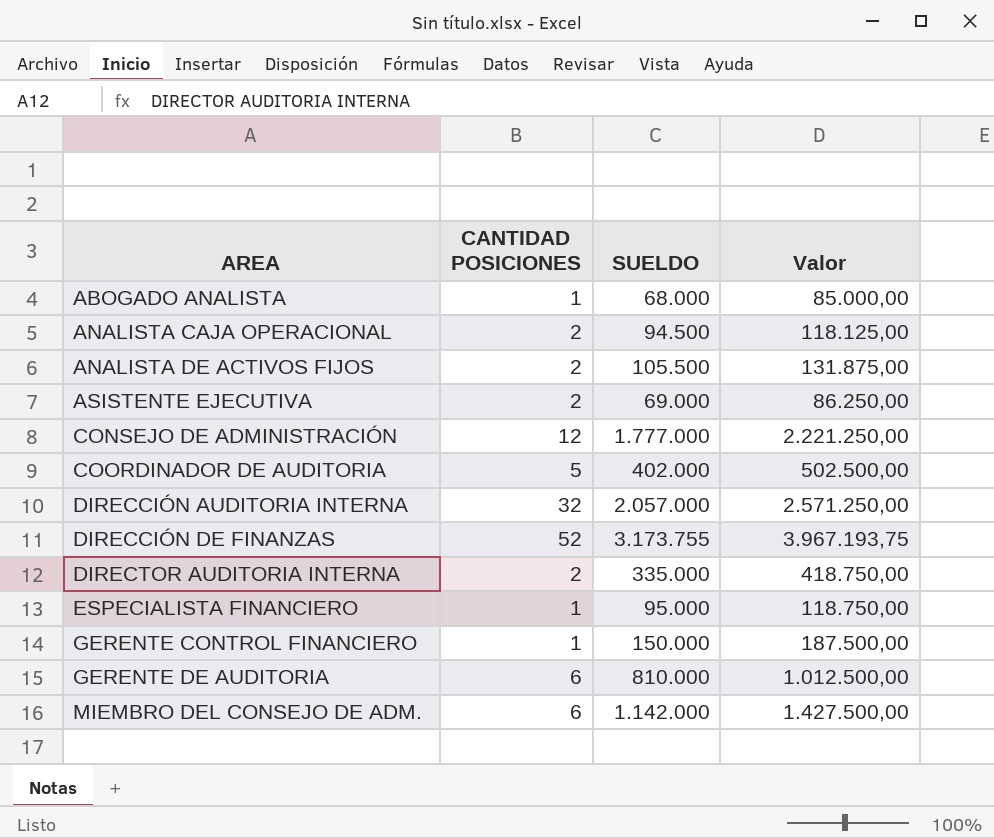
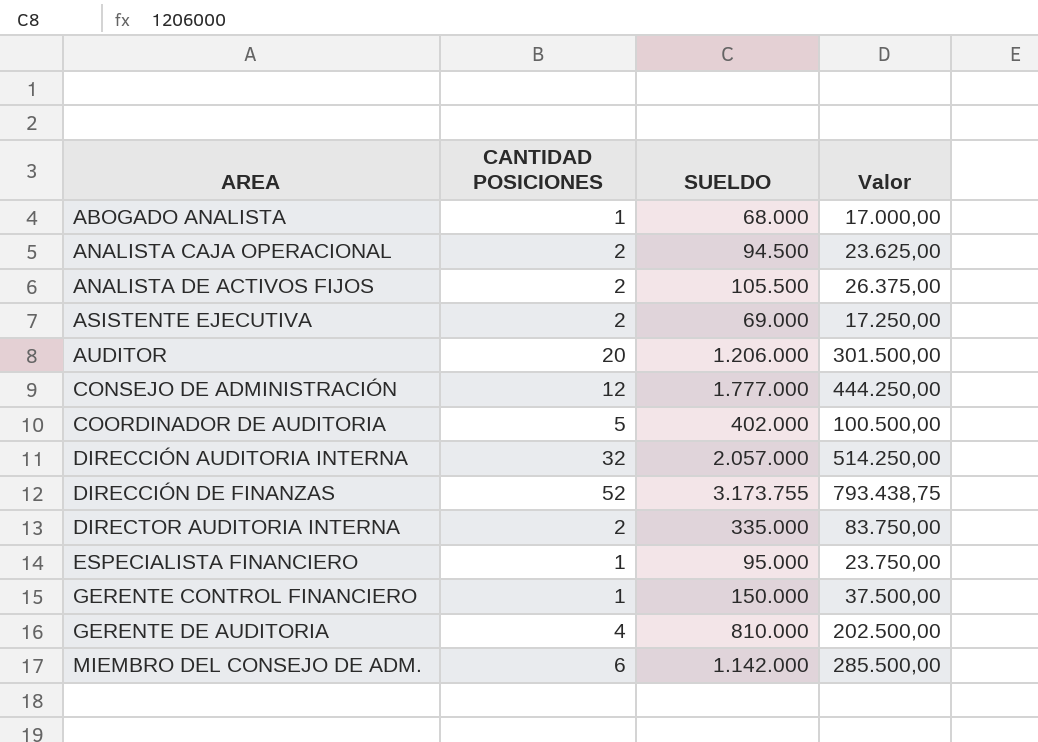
column Valor | formula: [SUELDO] * 1,25 -> [SUELDO] * 0,25
row AUDITOR: none -> 20 | 1.206.000 | 301.500,00
GERENTE DE AUDITORIA | CANTIDAD POSICIONES: 6 -> 4

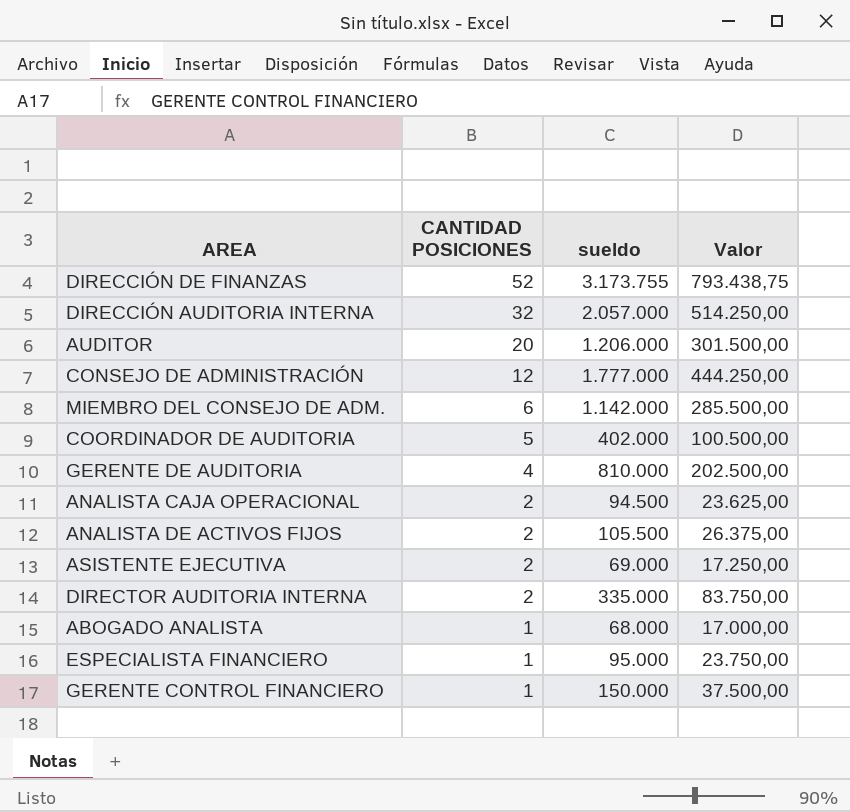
row order: AREA ascending -> CANTIDAD POSICIONES descending
column name: SUELDO -> sueldo

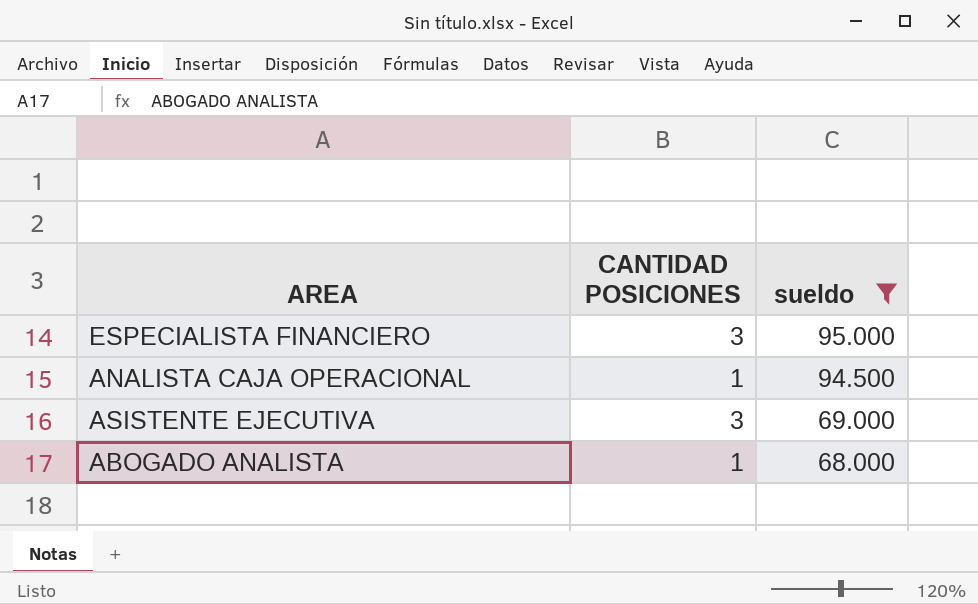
filter: none -> sueldo <= 95.000
row order: CANTIDAD POSICIONES descending -> sueldo descending
column Valor | formula: [sueldo] * 0,25 -> none
ESPECIALISTA FINANCIERO | CANTIDAD POSICIONES: 1 -> 3
ANALISTA CAJA OPERACIONAL | CANTIDAD POSICIONES: 2 -> 1
ASISTENTE EJECUTIVA | CANTIDAD POSICIONES: 2 -> 3

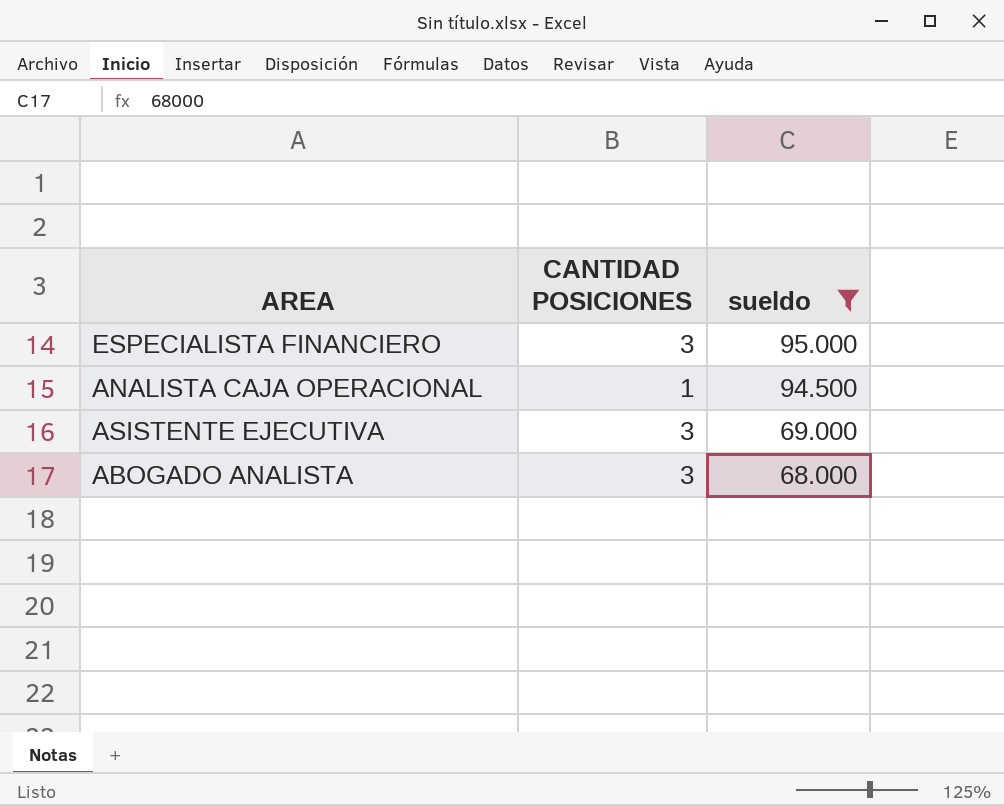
ABOGADO ANALISTA | CANTIDAD POSICIONES: 1 -> 3

